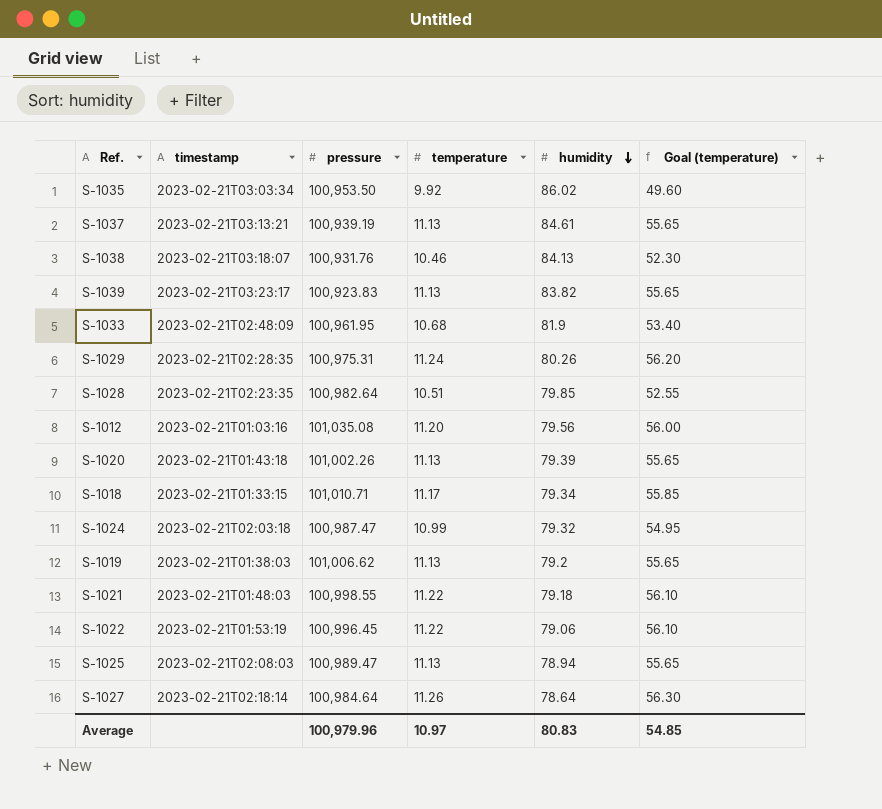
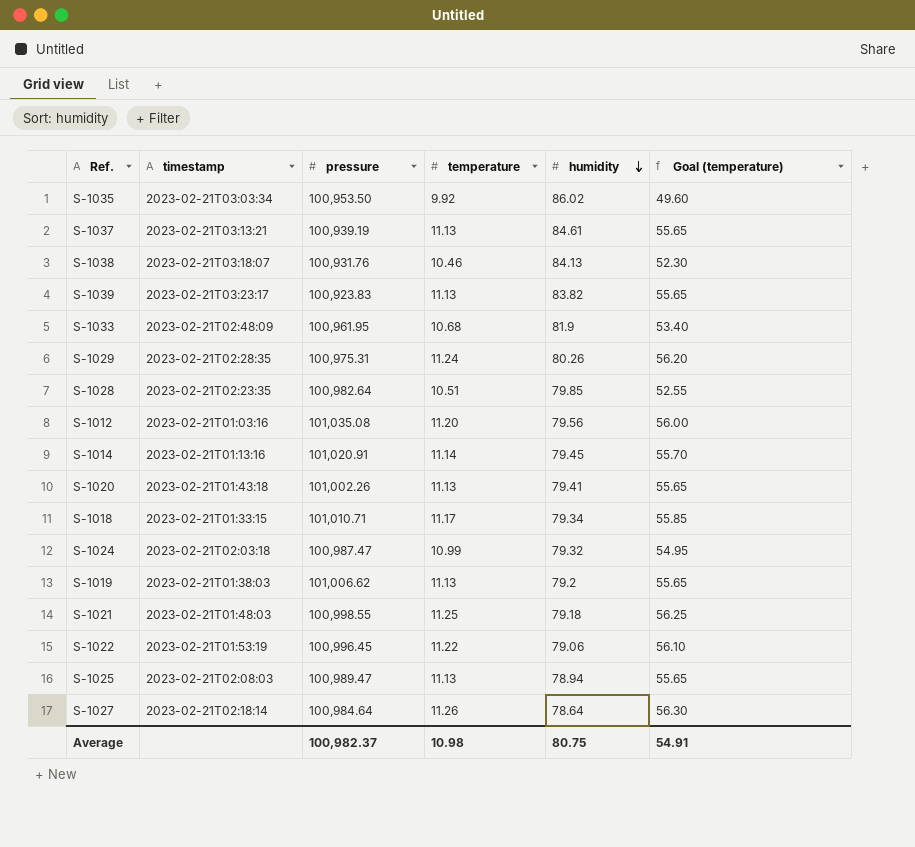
row S-1014: none -> 2023-02-21T01:13:16 | 101,020.91 | 11.14 | 79.45 | 55.70
S-1020 | humidity: 79.39 -> 79.41
S-1021 | temperature: 11.22 -> 11.25
S-1021 | Goal (temperature): 56.10 -> 56.25
Average | pressure: 100,979.96 -> 100,982.37
Average | temperature: 10.97 -> 10.98
Average | humidity: 80.83 -> 80.75
Average | Goal (temperature): 54.85 -> 54.91

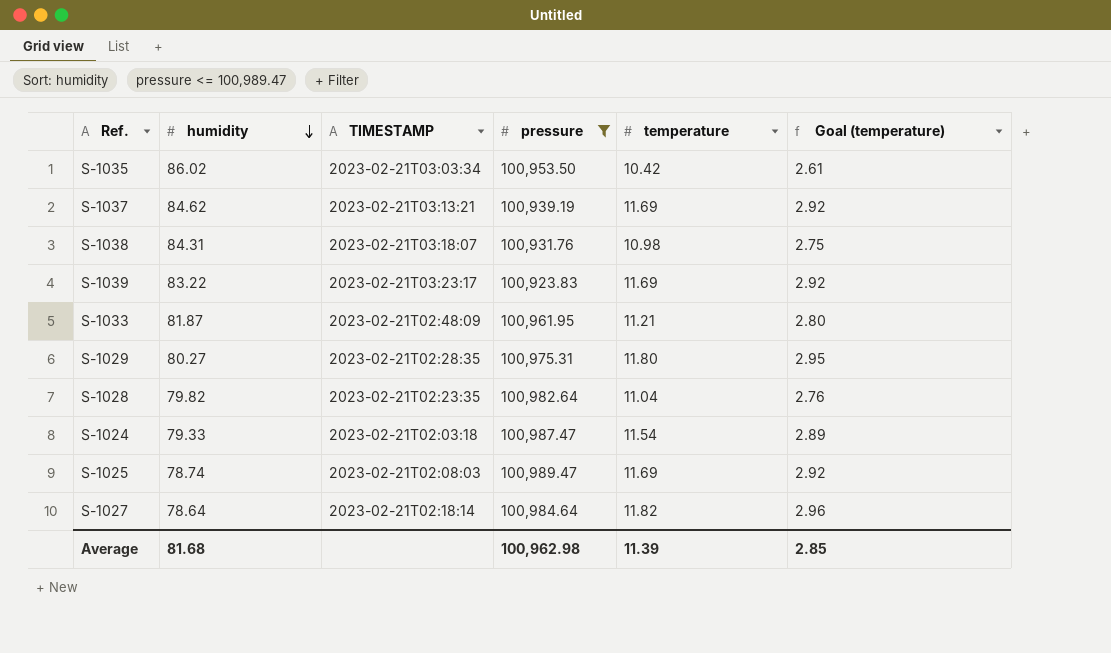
filter: none -> pressure <= 100,989.47
column humidity | position: 5 -> 2
column name: timestamp -> TIMESTAMP
column Goal (temperature) | formula: [temperature] * 5 -> [temperature] * 0.25
S-1035 | temperature: 9.92 -> 10.42
S-1037 | humidity: 84.61 -> 84.62
S-1037 | temperature: 11.13 -> 11.69
S-1038 | humidity: 84.13 -> 84.31
S-1038 | temperature: 10.46 -> 10.98
S-1039 | humidity: 83.82 -> 83.22
S-1039 | temperature: 11.13 -> 11.69
S-1033 | humidity: 81.9 -> 81.87
S-1033 | temperature: 10.68 -> 11.21
S-1029 | humidity: 80.26 -> 80.27
S-1029 | temperature: 11.24 -> 11.80
S-1028 | humidity: 79.85 -> 79.82
S-1028 | temperature: 10.51 -> 11.04
S-1024 | humidity: 79.32 -> 79.33
S-1024 | temperature: 10.99 -> 11.54
S-1025 | humidity: 78.94 -> 78.74
S-1025 | temperature: 11.13 -> 11.69
S-1027 | temperature: 11.26 -> 11.82
Average | humidity: 80.75 -> 81.68
Average | pressure: 100,982.37 -> 100,962.98
Average | temperature: 10.98 -> 11.39
Average | Goal (temperature): 54.91 -> 2.85

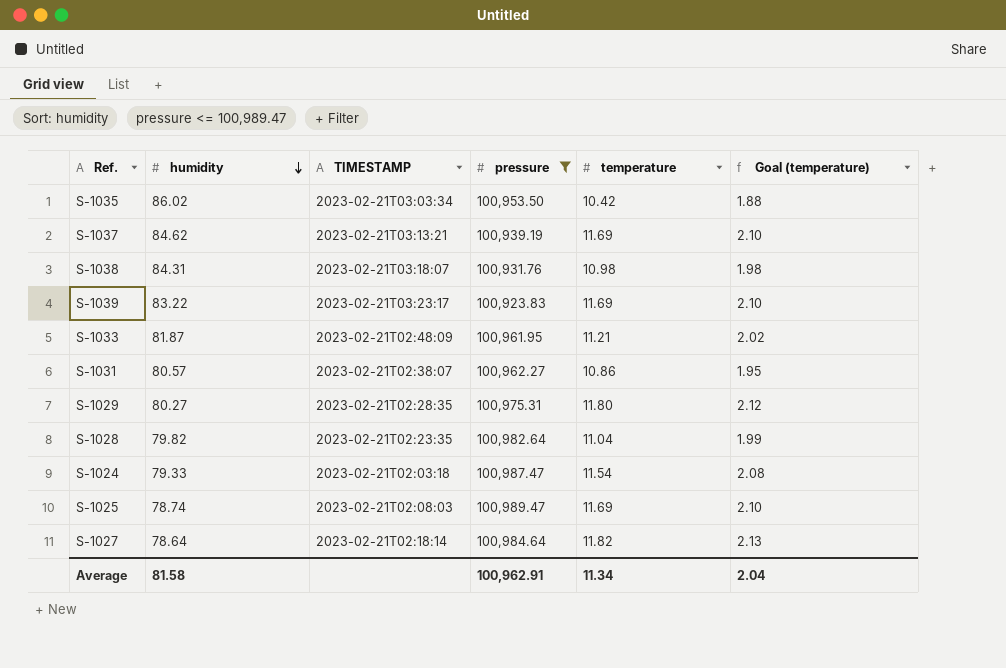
column Goal (temperature) | formula: [temperature] * 0.25 -> [temperature] * 0.18
row S-1031: none -> 80.57 | 2023-02-21T02:38:07 | 100,962.27 | 10.86 | 1.95
Average | humidity: 81.68 -> 81.58
Average | pressure: 100,962.98 -> 100,962.91
Average | temperature: 11.39 -> 11.34
Average | Goal (temperature): 2.85 -> 2.04

